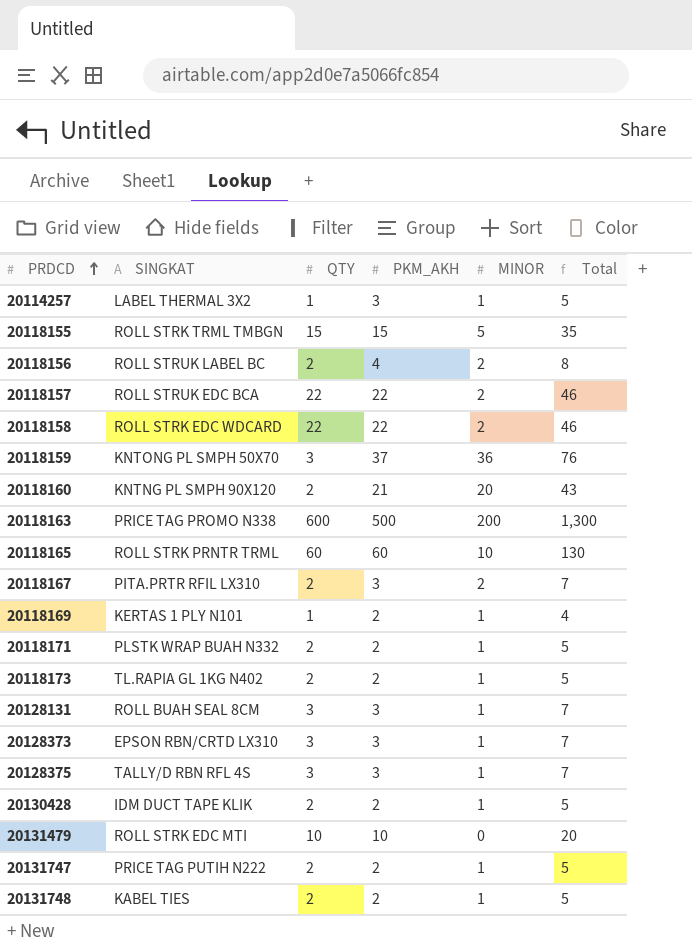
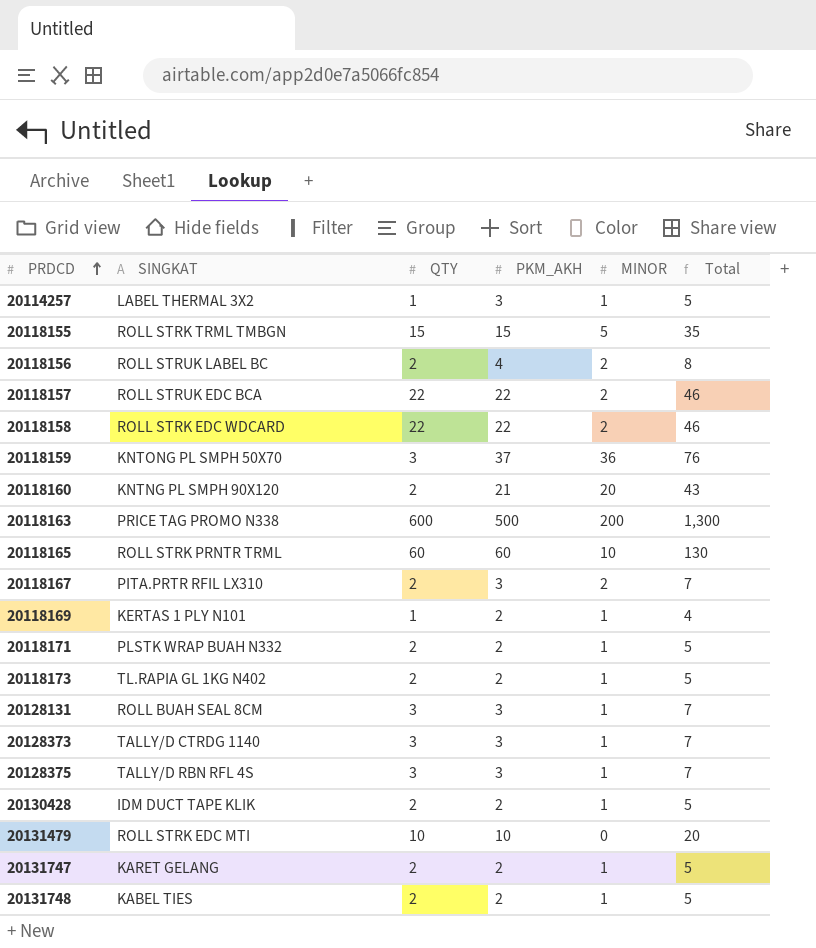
20128373 | SINGKAT: EPSON RBN/CRTD LX310 -> TALLY/D CTRDG 1140
20131747 | SINGKAT: PRICE TAG PUTIH N222 -> KARET GELANG

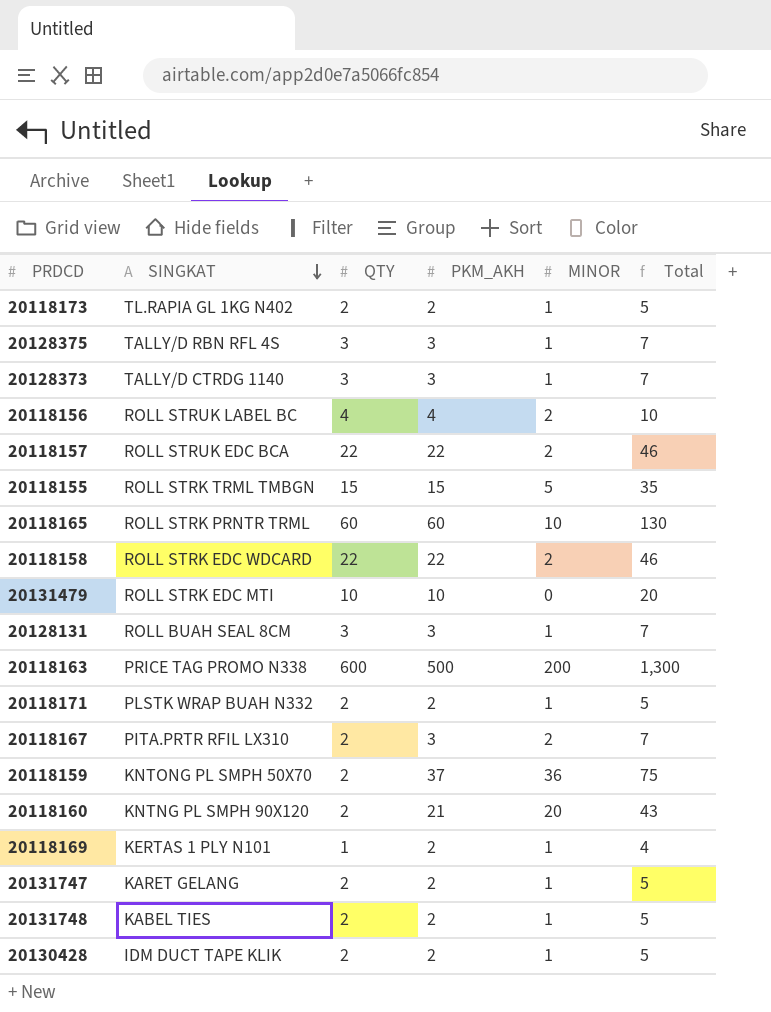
row order: PRDCD ascending -> SINGKAT descending
row 20114257: LABEL THERMAL 3X2 | 1 | 3 | 1 | 5 -> none
20118156 | QTY: 2 -> 4
20118156 | Total: 8 -> 10
20118159 | QTY: 3 -> 2
20118159 | Total: 76 -> 75

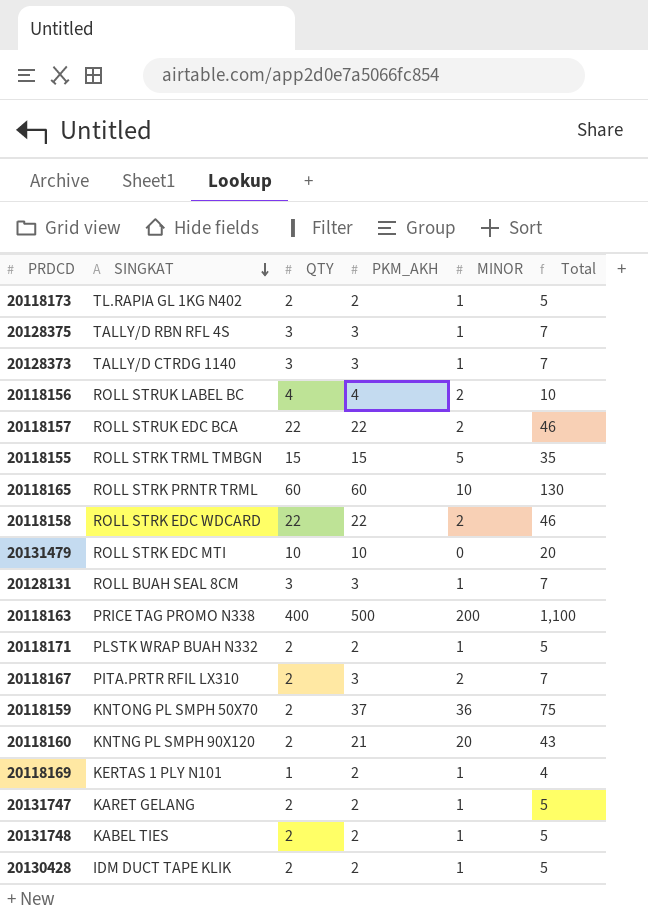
20118163 | QTY: 600 -> 400
20118163 | Total: 1,300 -> 1,100

